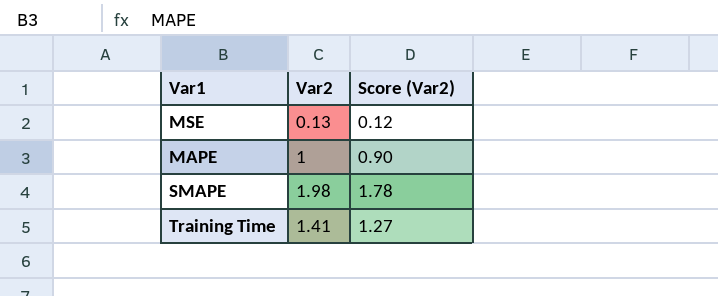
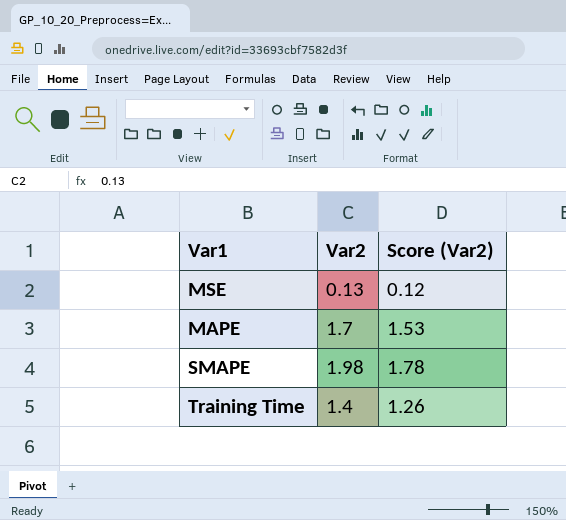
MAPE | Var2: 1 -> 1.7
MAPE | Score (Var2): 0.90 -> 1.53
Training Time | Var2: 1.41 -> 1.4
Training Time | Score (Var2): 1.27 -> 1.26

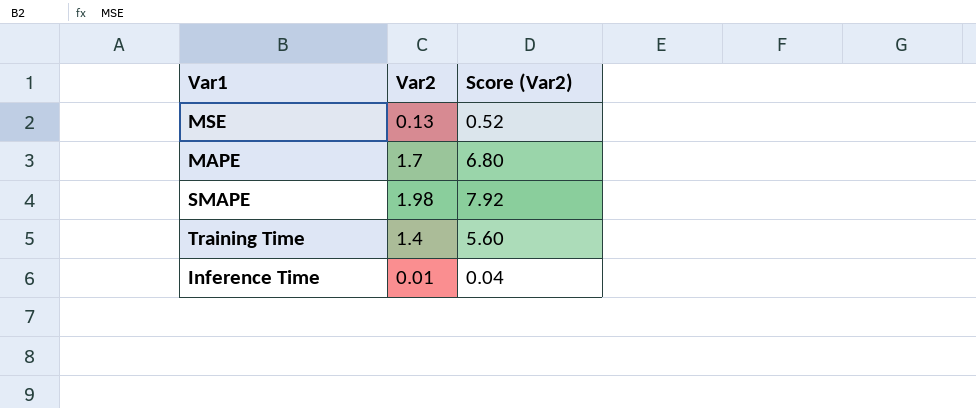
column Score (Var2) | formula: [Var2] * 0.9 -> [Var2] * 4
row Inference Time: none -> 0.01 | 0.04

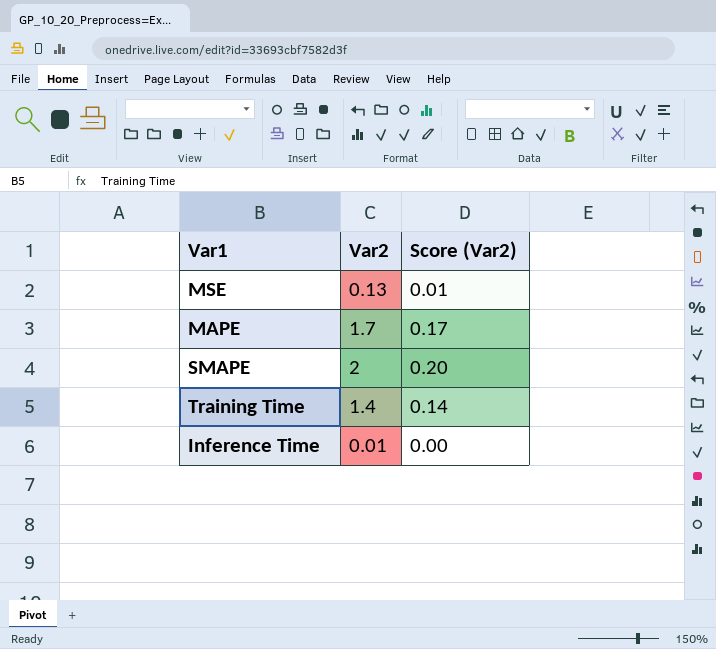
column Score (Var2) | formula: [Var2] * 4 -> [Var2] * 0.1
SMAPE | Var2: 1.98 -> 2

